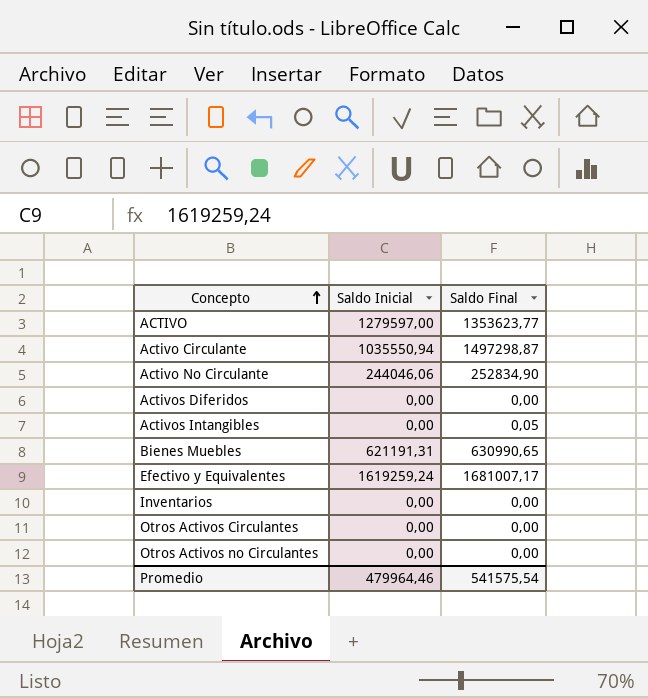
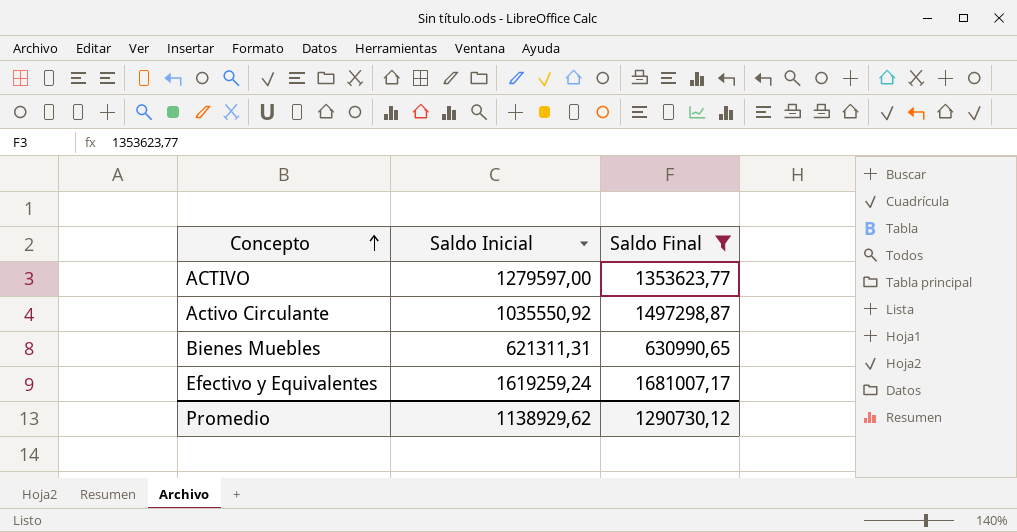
filter: none -> Saldo Final >= 630990,65
Activo Circulante | Saldo Inicial: 1035550,94 -> 1035550,92
Bienes Muebles | Saldo Inicial: 621191,31 -> 621311,31
Promedio | Saldo Inicial: 479964,46 -> 1138929,62
Promedio | Saldo Final: 541575,54 -> 1290730,12

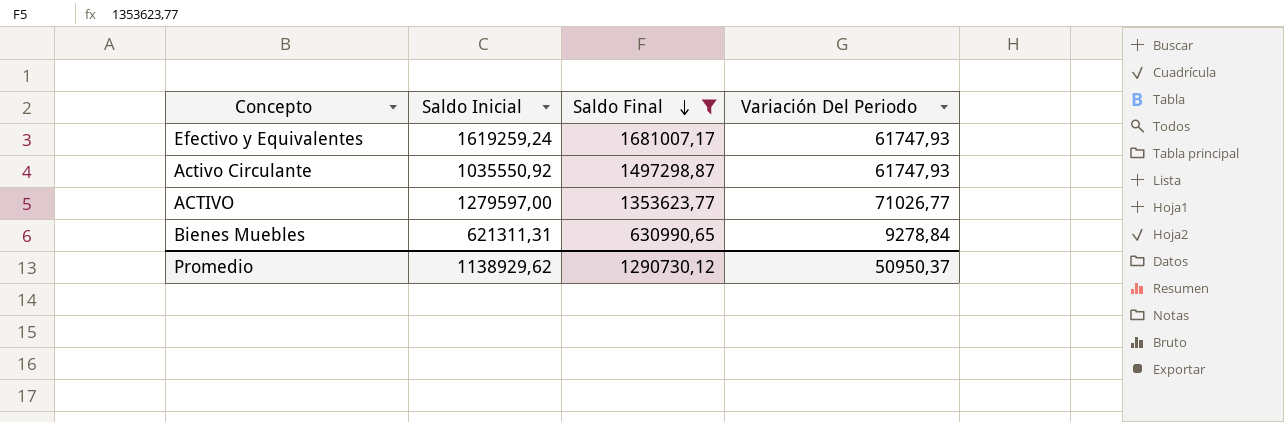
row order: Concepto ascending -> Saldo Final descending
column Variación Del Periodo | position: none -> 4

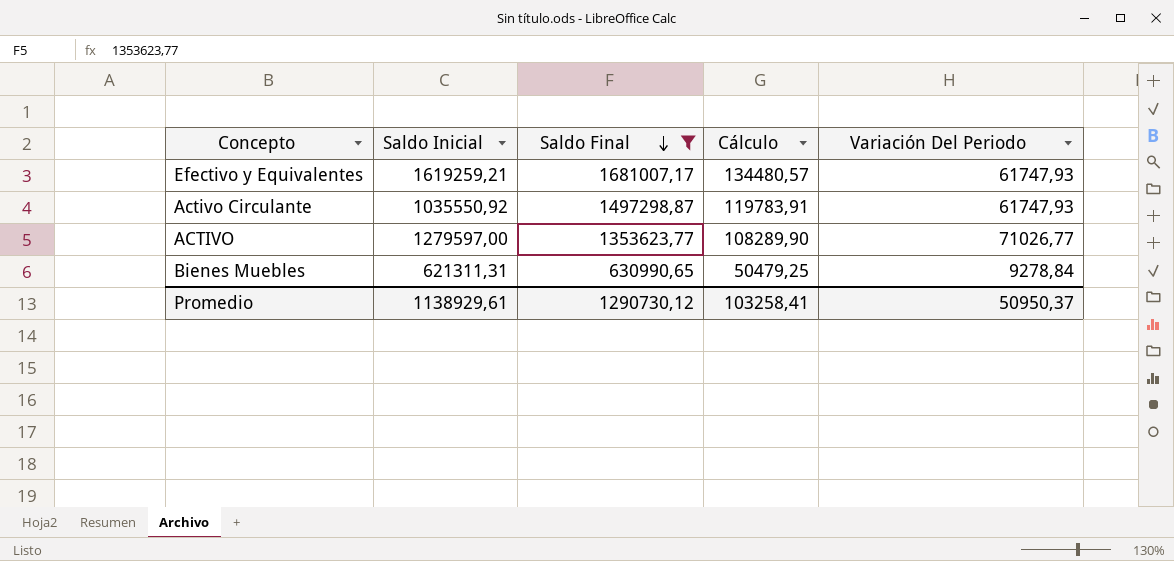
column Cálculo | formula: none -> [Saldo Final] * 0,08
Efectivo y Equivalentes | Saldo Inicial: 1619259,24 -> 1619259,21
Promedio | Saldo Inicial: 1138929,62 -> 1138929,61

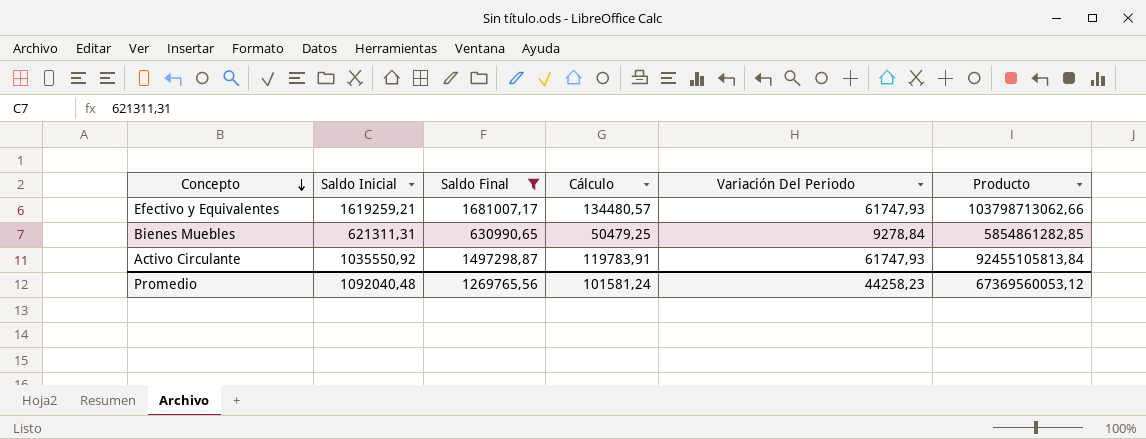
row order: Saldo Final descending -> Concepto descending
column Producto | formula: none -> [Saldo Final] * [Variación Del Periodo]
row ACTIVO: 1279597,00 | 1353623,77 | 108289,90 | 71026,77 -> none
Promedio | Saldo Inicial: 1138929,61 -> 1092040,48
Promedio | Saldo Final: 1290730,12 -> 1269765,56
Promedio | Cálculo: 103258,41 -> 101581,24
Promedio | Variación Del Periodo: 50950,37 -> 44258,23

